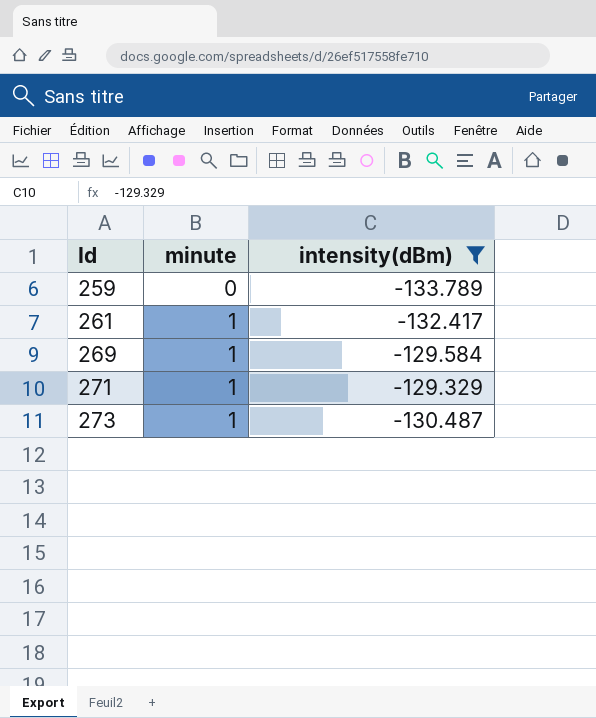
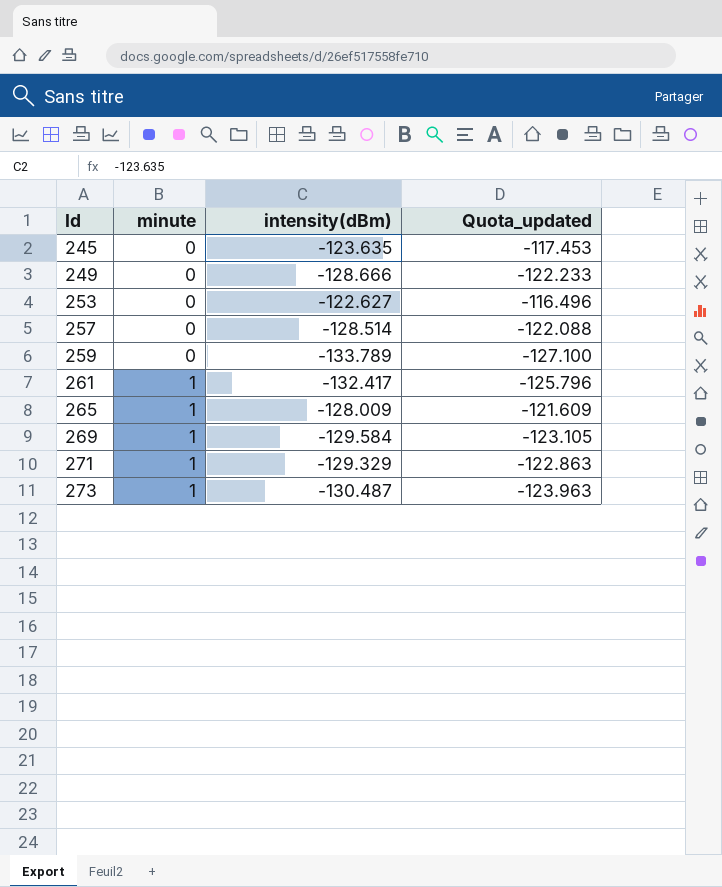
filter: intensity(dBm) <= -129.329 -> none
column Quota_updated | formula: none -> [intensity(dBm)] * 0.95

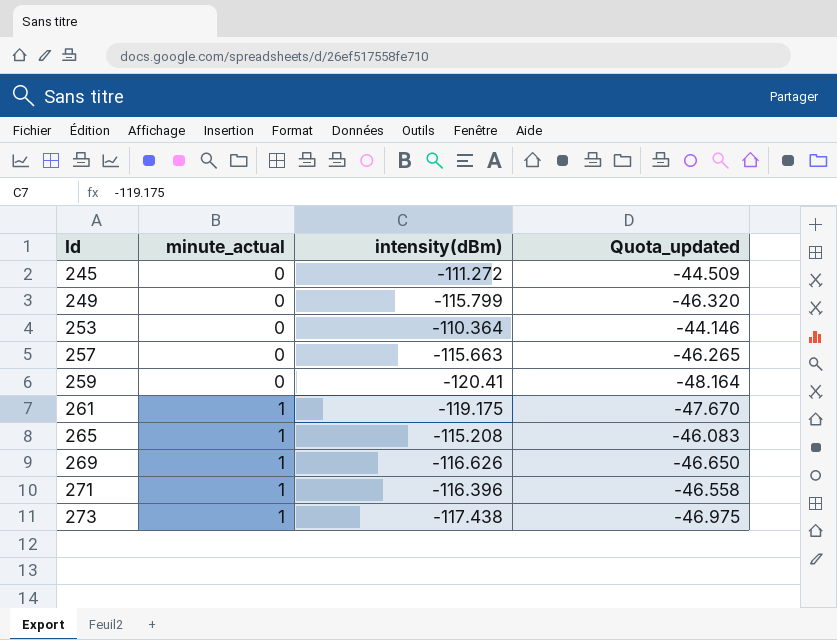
column name: minute -> minute_actual
column Quota_updated | formula: [intensity(dBm)] * 0.95 -> [intensity(dBm)] * 0.4
245 | intensity(dBm): -123.635 -> -111.272
249 | intensity(dBm): -128.666 -> -115.799
253 | intensity(dBm): -122.627 -> -110.364
257 | intensity(dBm): -128.514 -> -115.663
259 | intensity(dBm): -133.789 -> -120.41
261 | intensity(dBm): -132.417 -> -119.175
265 | intensity(dBm): -128.009 -> -115.208
269 | intensity(dBm): -129.584 -> -116.626
271 | intensity(dBm): -129.329 -> -116.396
273 | intensity(dBm): -130.487 -> -117.438

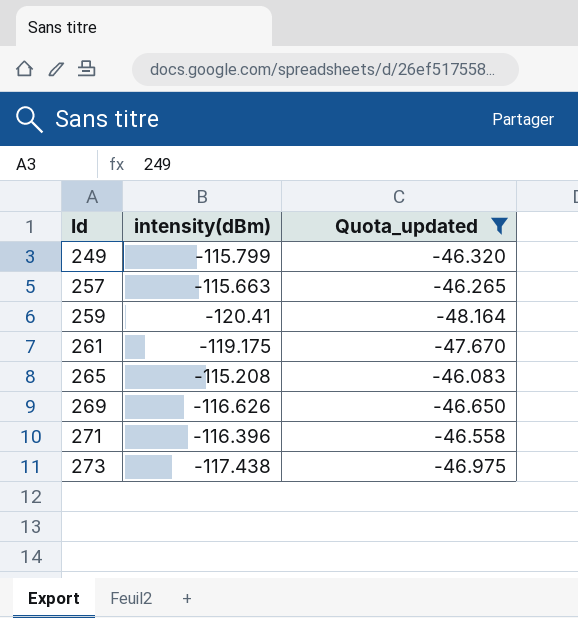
filter: none -> Quota_updated <= -46.083
column minute_actual | position: 2 -> none

